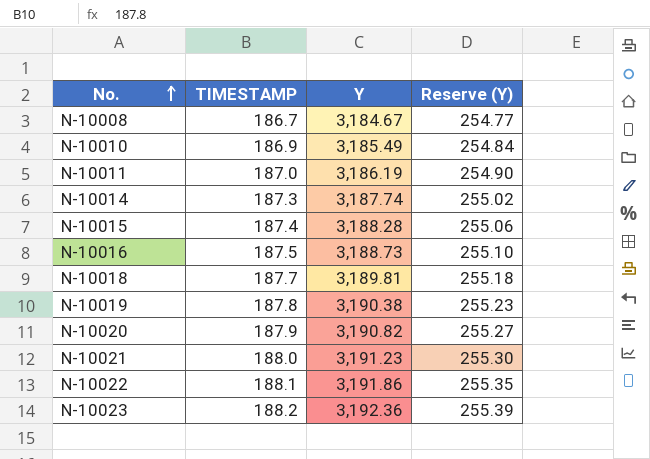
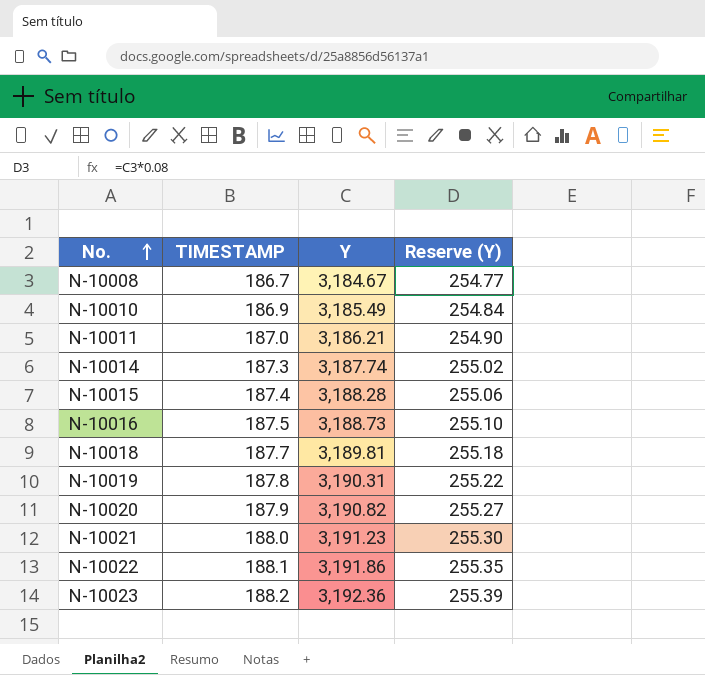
N-10011 | Y: 3,186.19 -> 3,186.21
N-10019 | Y: 3,190.38 -> 3,190.31
N-10019 | Reserve (Y): 255.23 -> 255.22

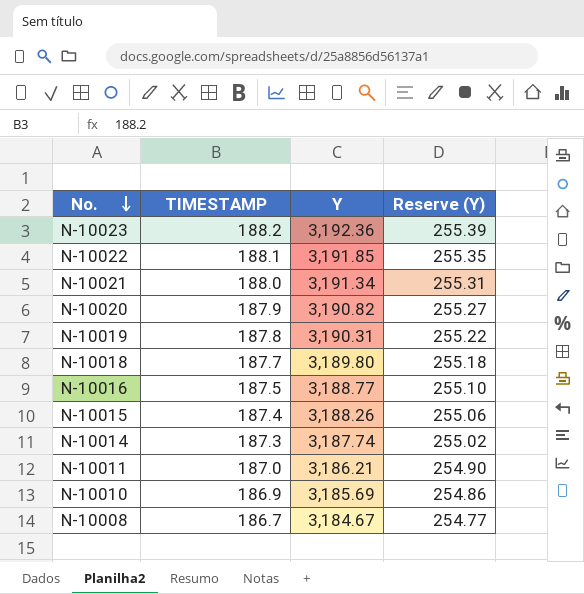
row order: No. ascending -> No. descending
N-10022 | Y: 3,191.86 -> 3,191.85
N-10021 | Y: 3,191.23 -> 3,191.34
N-10021 | Reserve (Y): 255.30 -> 255.31
N-10018 | Y: 3,189.81 -> 3,189.80
N-10016 | Y: 3,188.73 -> 3,188.77
N-10015 | Y: 3,188.28 -> 3,188.26
N-10010 | Y: 3,185.49 -> 3,185.69
N-10010 | Reserve (Y): 254.84 -> 254.86

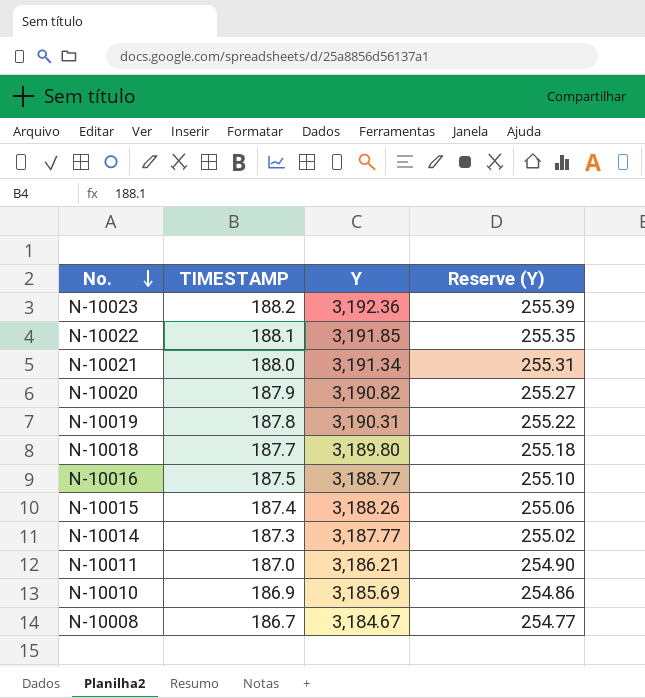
N-10014 | Y: 3,187.74 -> 3,187.77

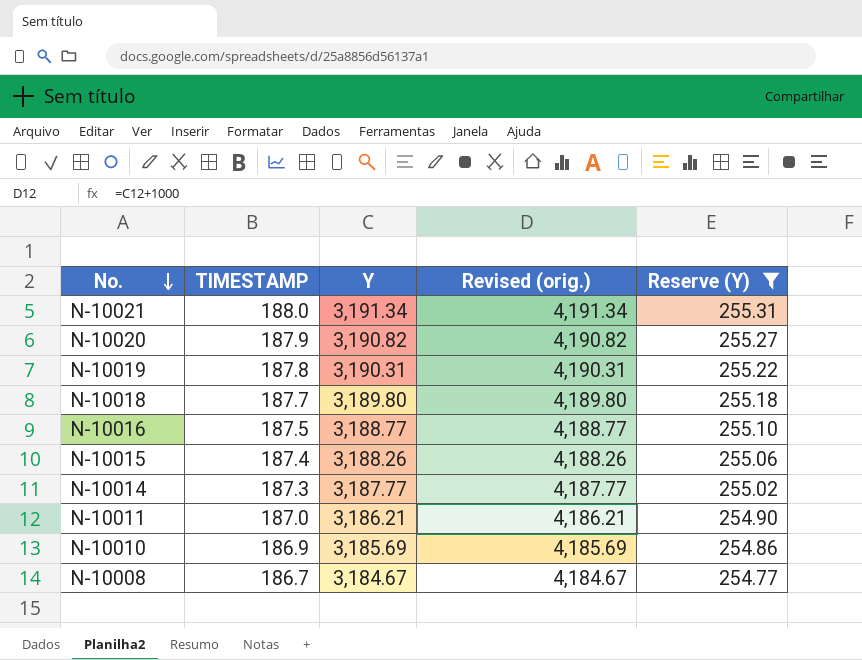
filter: none -> Reserve (Y) <= 255.31
column Revised (orig.) | formula: none -> [Y] + 1000

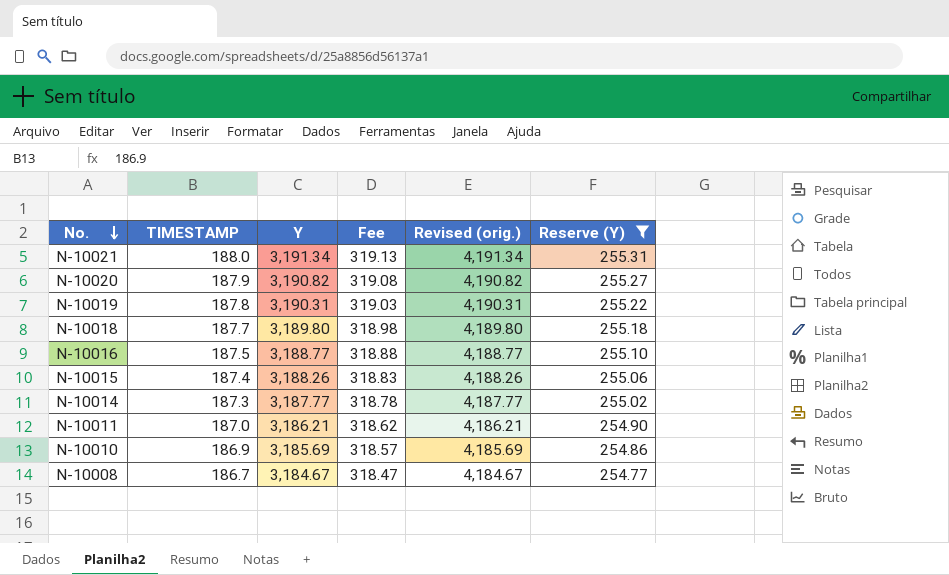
column Fee | formula: none -> [Y] * 0.1

